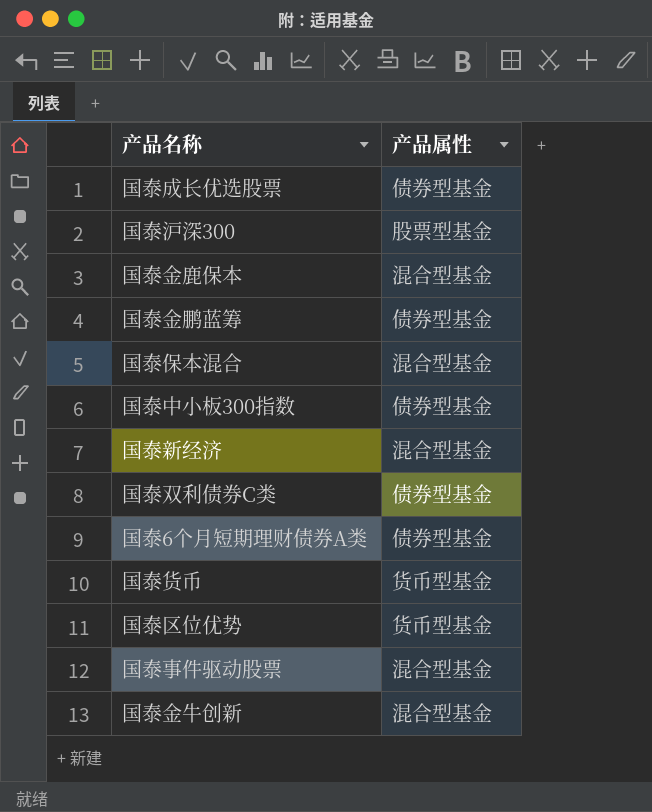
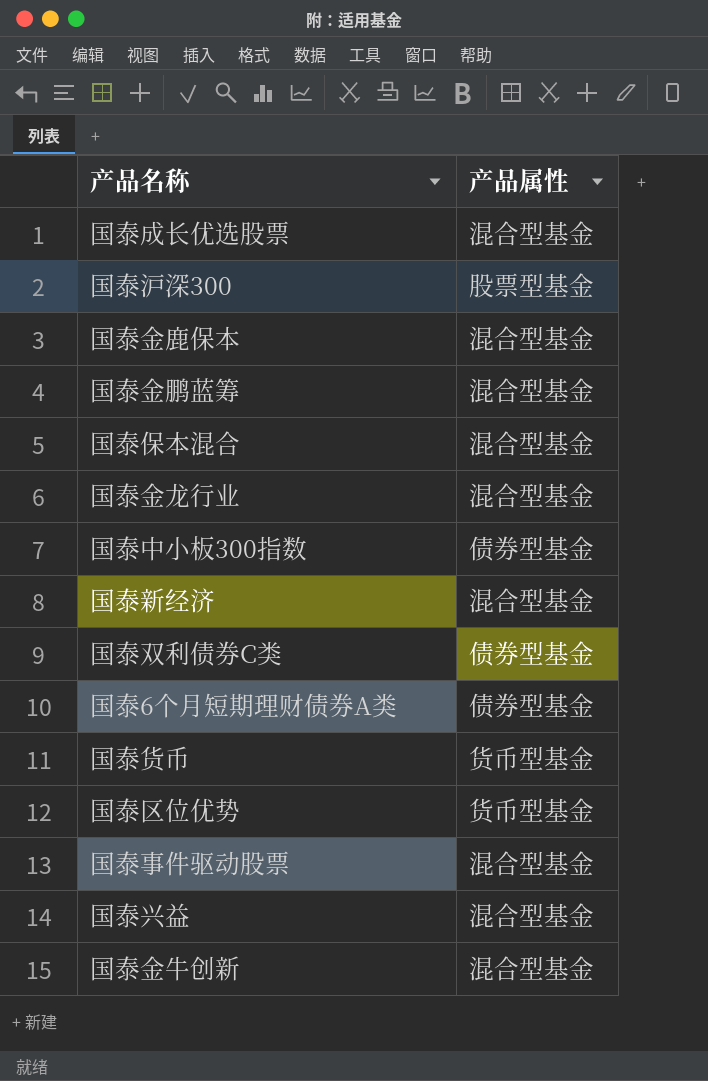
国泰成长优选股票 | 产品属性: 债券型基金 -> 混合型基金
国泰金鹏蓝筹 | 产品属性: 债券型基金 -> 混合型基金
row 国泰金龙行业: none -> 混合型基金
row 国泰兴益: none -> 混合型基金

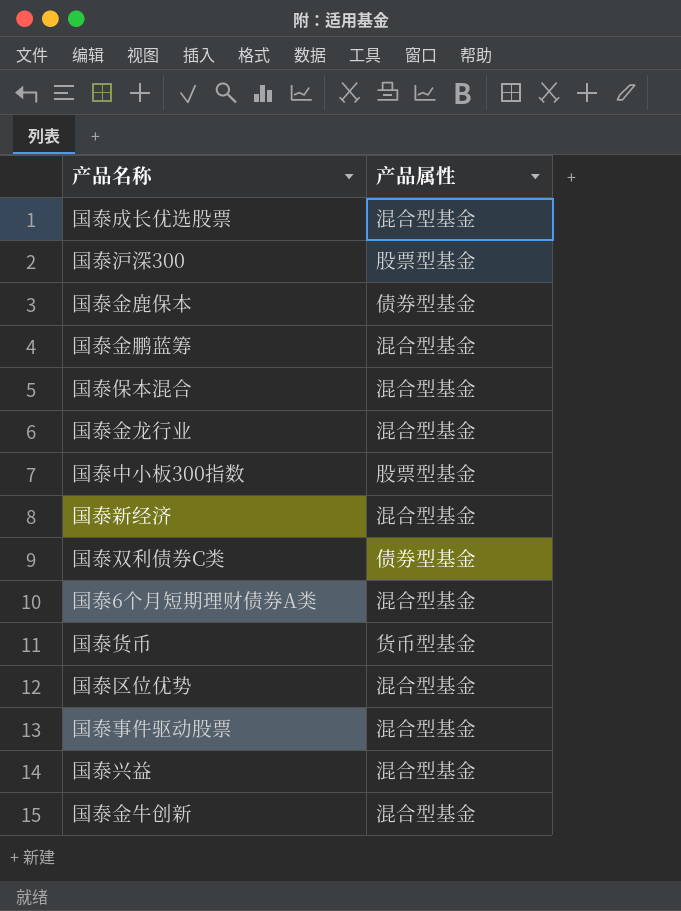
国泰金鹿保本 | 产品属性: 混合型基金 -> 债券型基金
国泰中小板300指数 | 产品属性: 债券型基金 -> 股票型基金
国泰6个月短期理财债券A类 | 产品属性: 债券型基金 -> 混合型基金
国泰区位优势 | 产品属性: 货币型基金 -> 混合型基金

